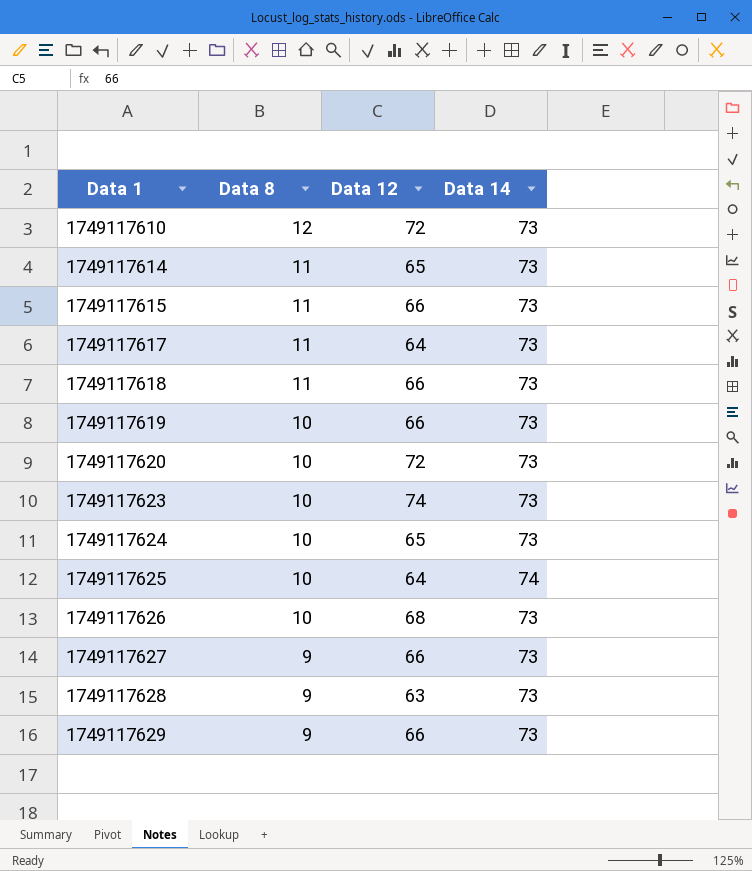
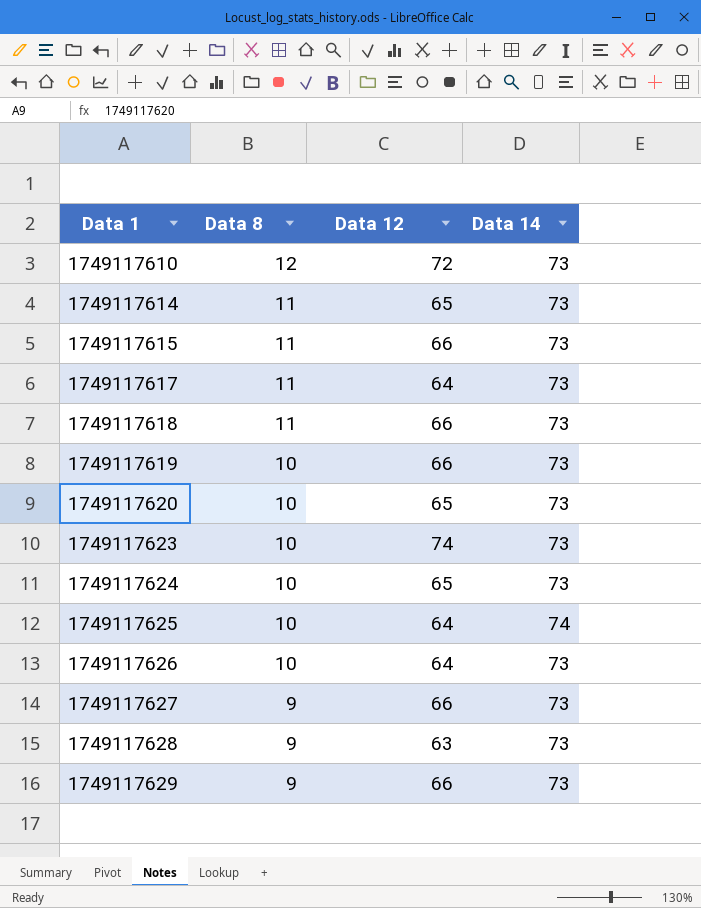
1749117620 | Data 12: 72 -> 65
1749117626 | Data 12: 68 -> 64

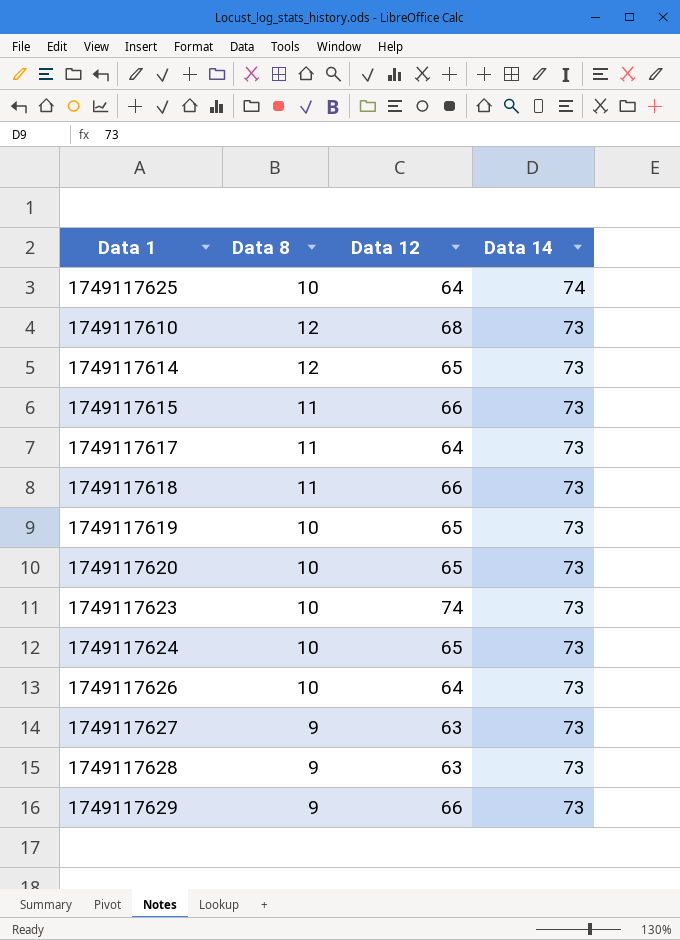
row order: Data 1 ascending -> Data 14 descending
1749117610 | Data 12: 72 -> 68
1749117614 | Data 8: 11 -> 12
1749117619 | Data 12: 66 -> 65
1749117627 | Data 12: 66 -> 63

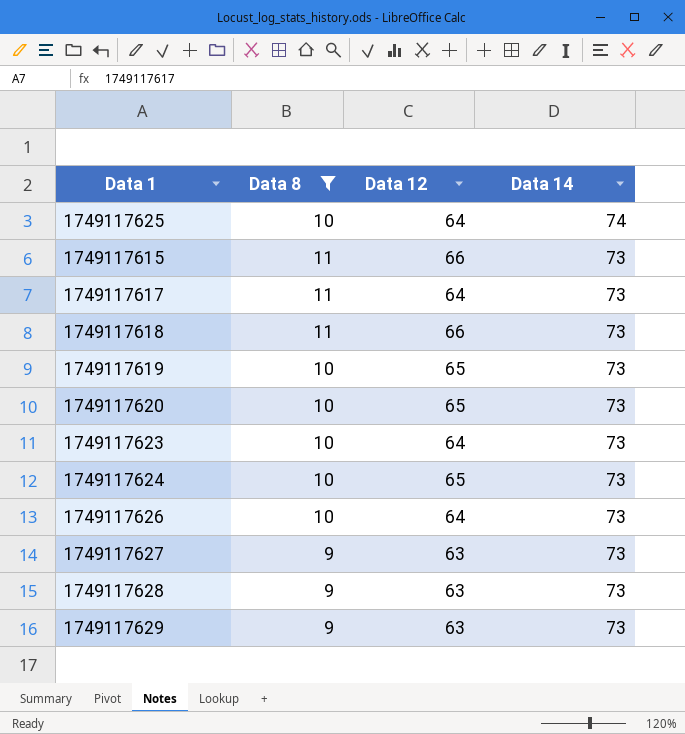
filter: none -> Data 8 != 12
1749117623 | Data 12: 74 -> 64
1749117629 | Data 12: 66 -> 63

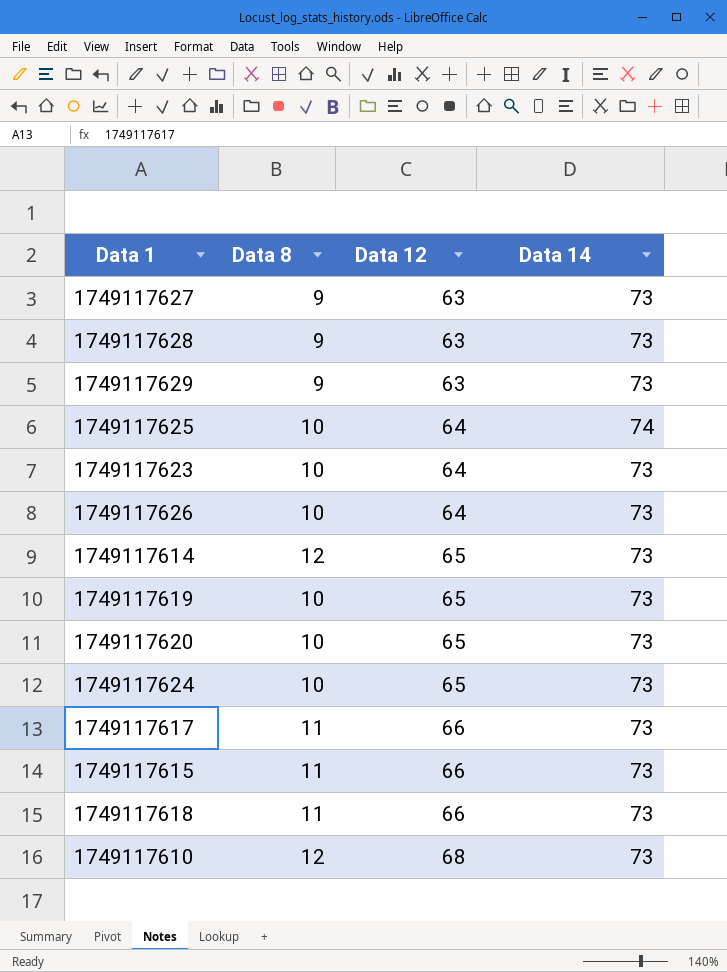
filter: Data 8 != 12 -> none
row order: Data 14 descending -> Data 12 ascending
1749117617 | Data 12: 64 -> 66

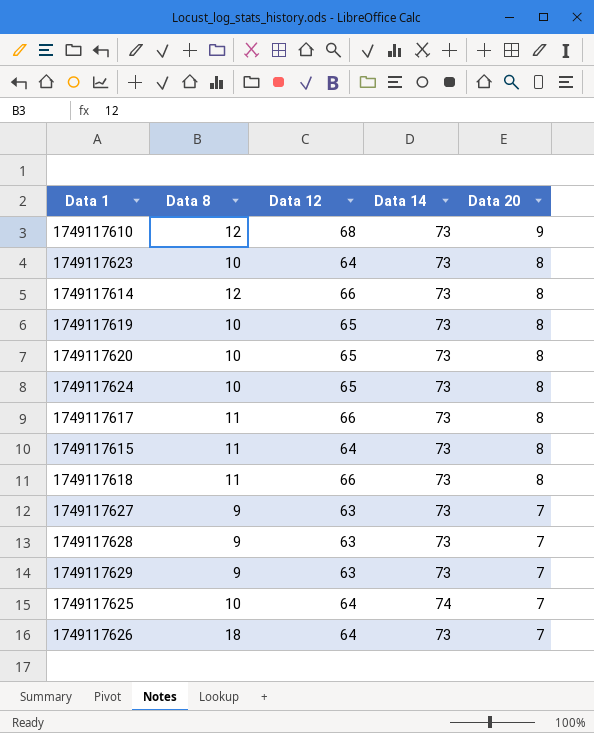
row order: Data 12 ascending -> Data 20 descending
column Data 20 | position: none -> 5
1749117614 | Data 12: 65 -> 66
1749117615 | Data 12: 66 -> 64
1749117626 | Data 8: 10 -> 18

